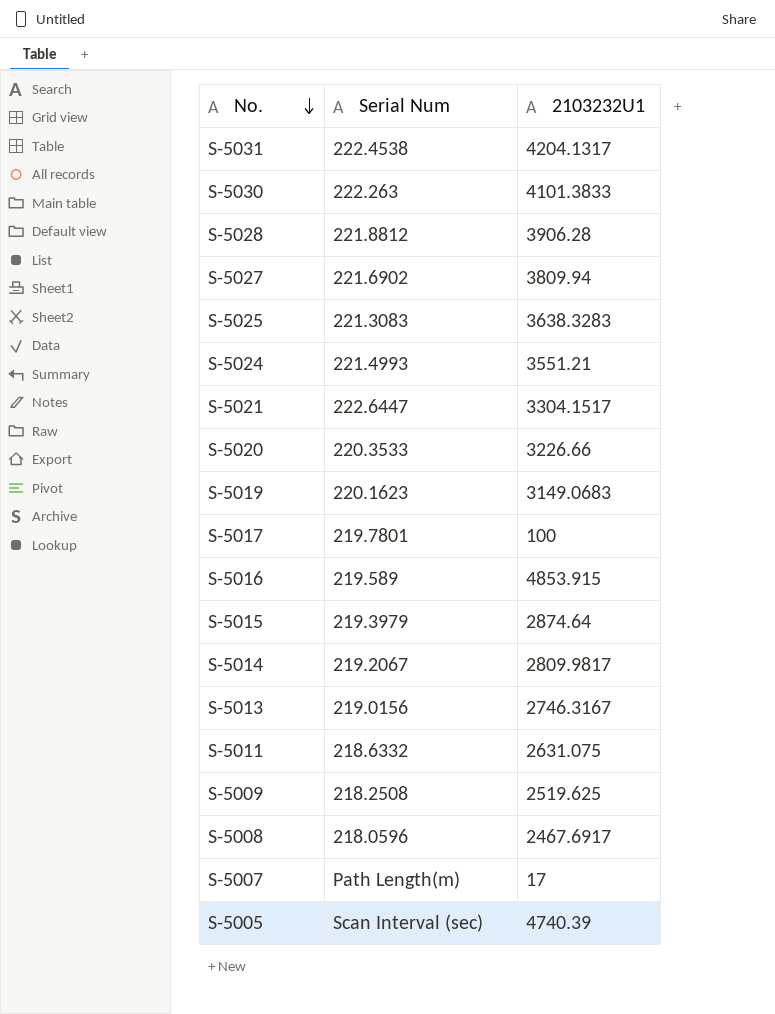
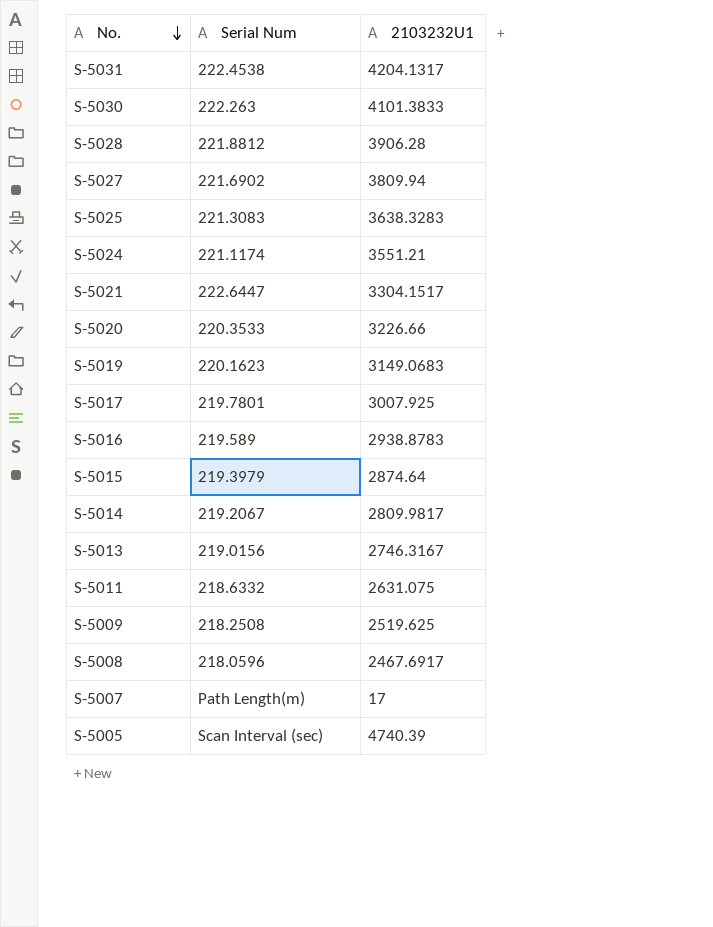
S-5024 | Serial Num: 221.4993 -> 221.1174
S-5017 | 2103232U1: 100 -> 3007.925
S-5016 | 2103232U1: 4853.915 -> 2938.8783

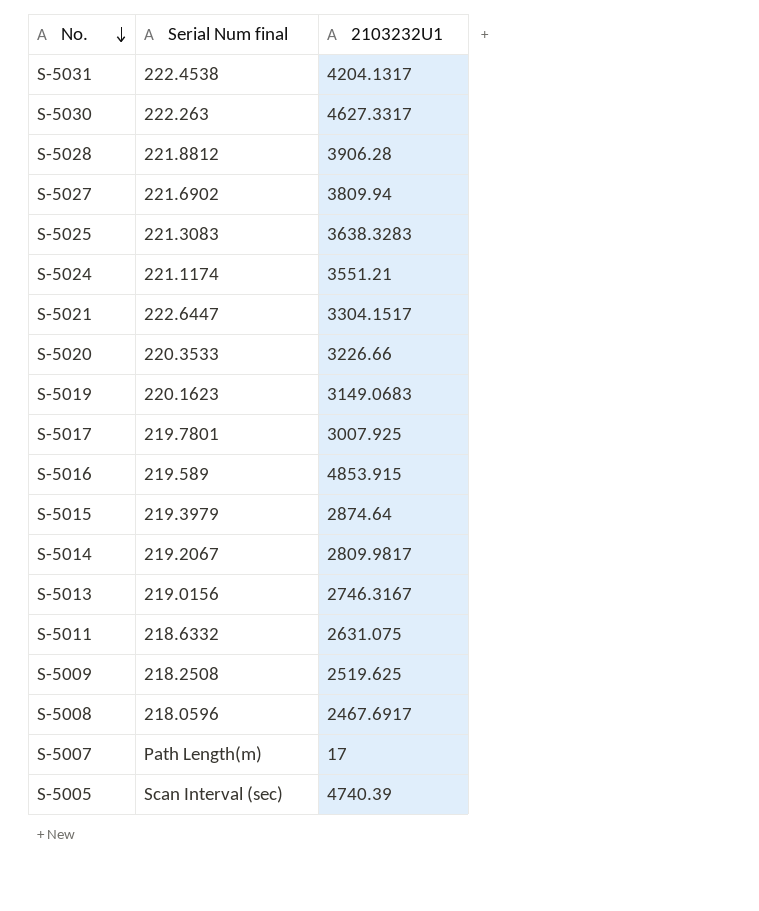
column name: Serial Num -> Serial Num final
S-5030 | 2103232U1: 4101.3833 -> 4627.3317
S-5016 | 2103232U1: 2938.8783 -> 4853.915

